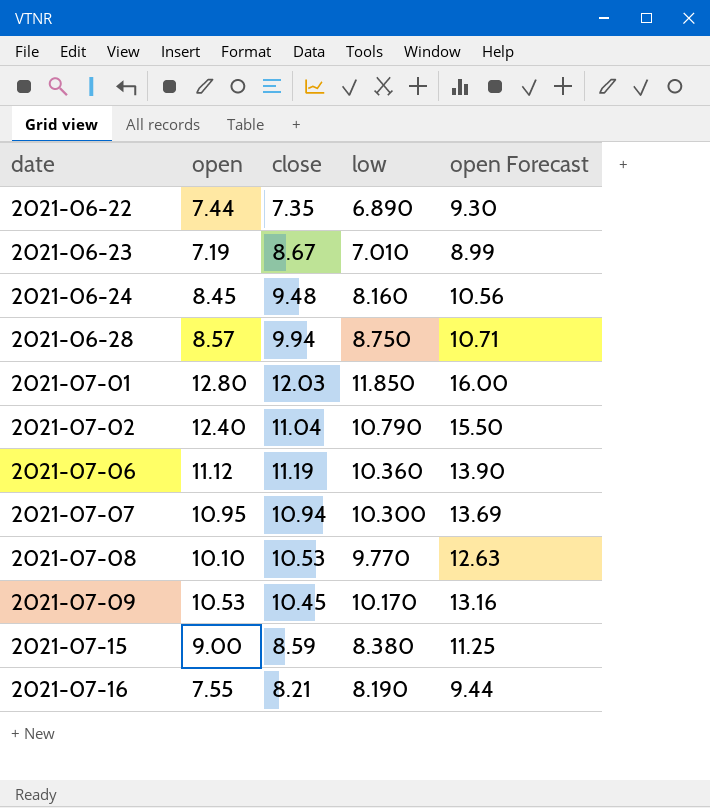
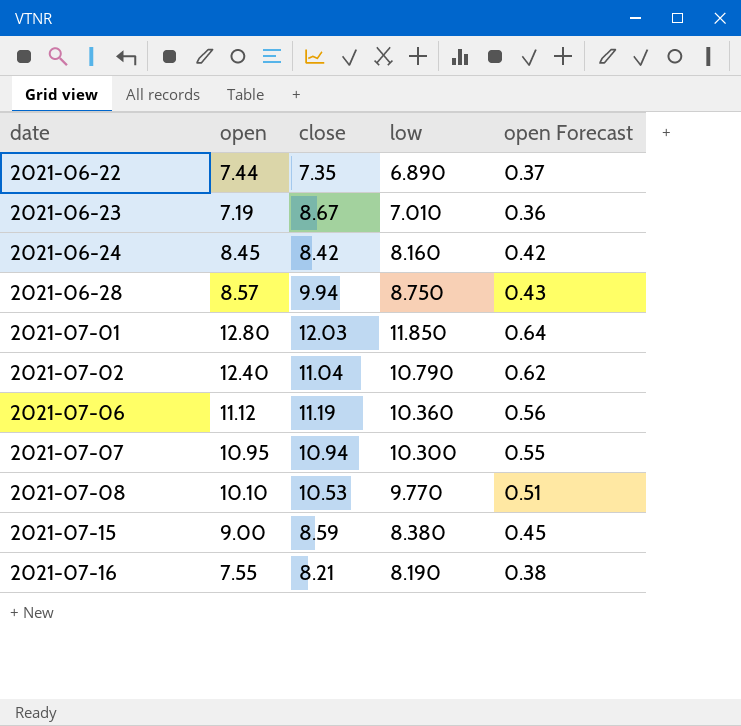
column open Forecast | formula: [open] * 1.25 -> [open] * 0.05
row 2021-07-09: 10.53 | 10.45 | 10.170 | 13.16 -> none
2021-06-24 | close: 9.48 -> 8.42

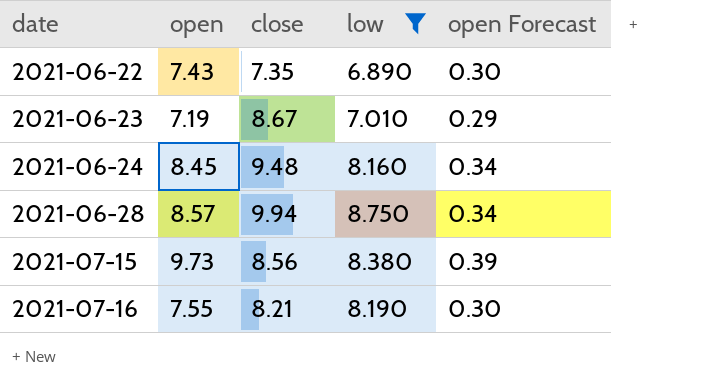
filter: none -> low <= 8.750
column open Forecast | formula: [open] * 0.05 -> [open] * 0.04
2021-06-22 | open: 7.44 -> 7.43
2021-06-24 | close: 8.42 -> 9.48
2021-07-15 | open: 9.00 -> 9.73
2021-07-15 | close: 8.59 -> 8.56

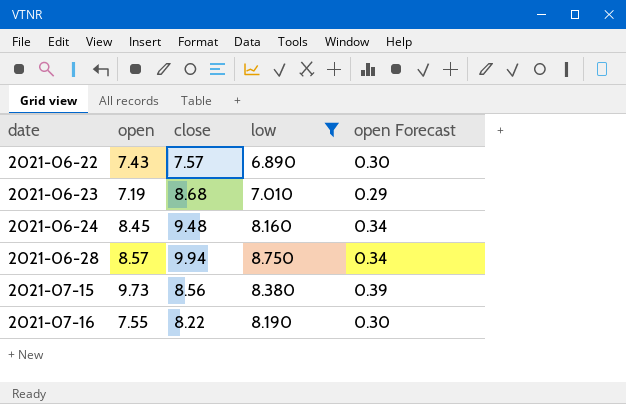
2021-06-22 | close: 7.35 -> 7.57
2021-06-23 | close: 8.67 -> 8.68
2021-07-16 | close: 8.21 -> 8.22

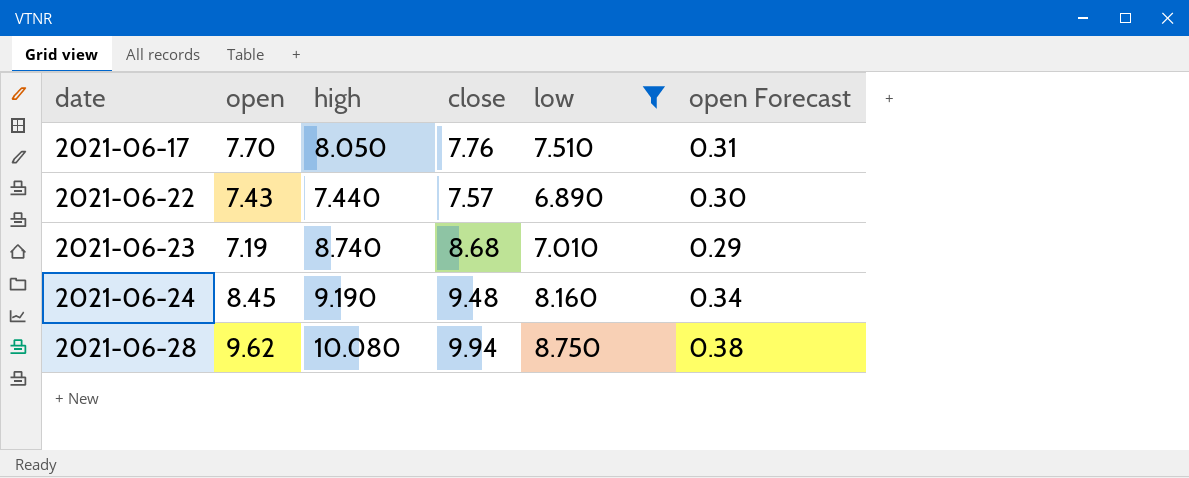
column high | position: none -> 3
row 2021-07-15: 9.73 | 8.56 | 8.380 | 0.39 -> none
row 2021-07-16: 7.55 | 8.22 | 8.190 | 0.30 -> none
row 2021-06-17: none -> 7.70 | 8.050 | 7.76 | 7.510 | 0.31
2021-06-28 | open: 8.57 -> 9.62
2021-06-28 | open Forecast: 0.34 -> 0.38

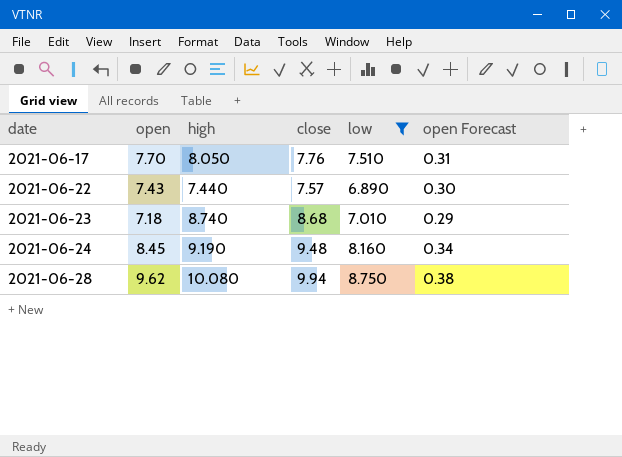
2021-06-23 | open: 7.19 -> 7.18

